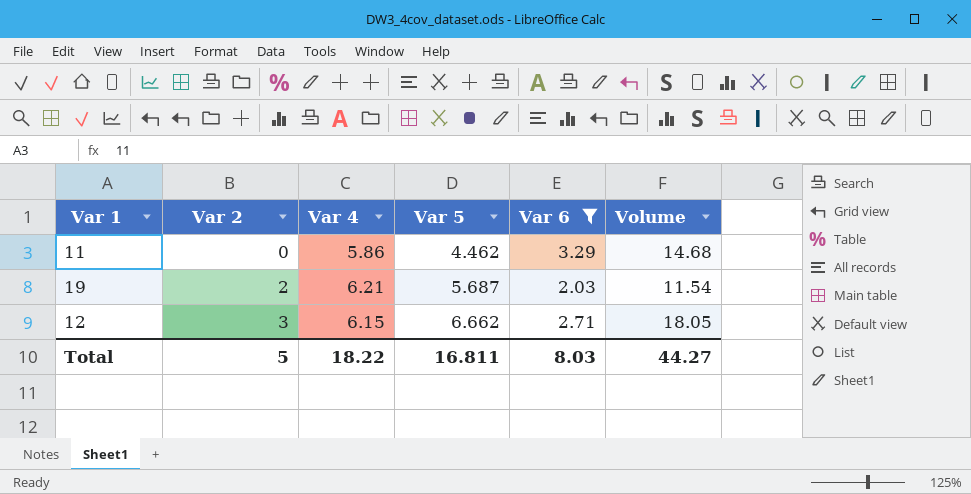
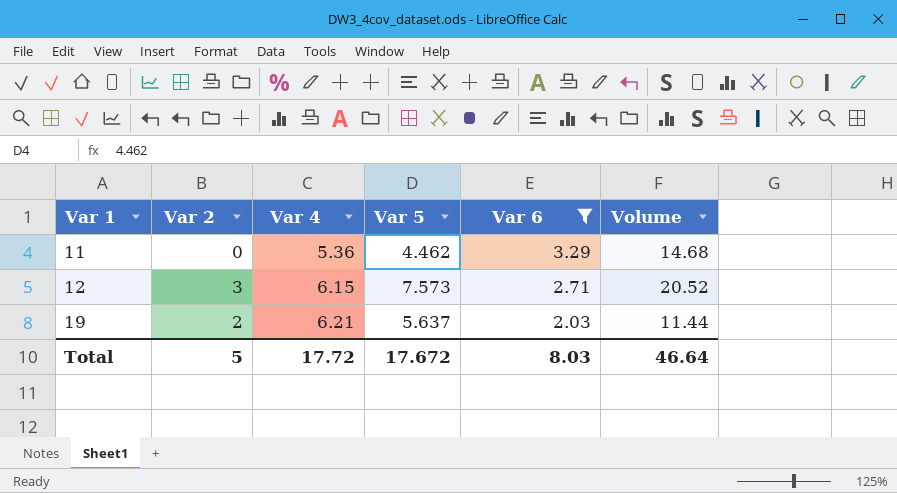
row order: Var 2 ascending -> Var 1 ascending
11 | Var 4: 5.86 -> 5.36
12 | Var 5: 6.662 -> 7.573
12 | Volume: 18.05 -> 20.52
19 | Var 5: 5.687 -> 5.637
19 | Volume: 11.54 -> 11.44
Total | Var 4: 18.22 -> 17.72
Total | Var 5: 16.811 -> 17.672
Total | Volume: 44.27 -> 46.64

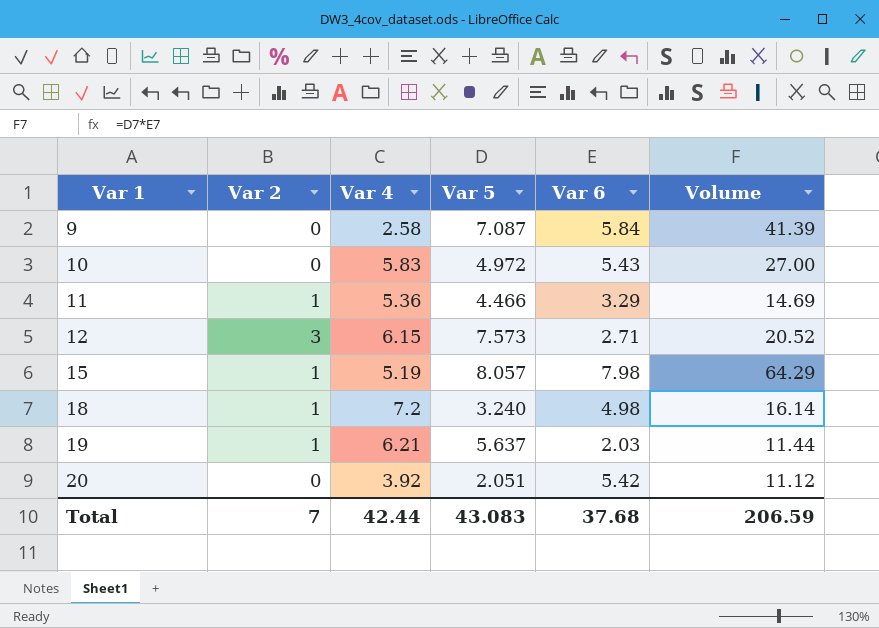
filter: Var 6 <= 3.29 -> none
11 | Var 2: 0 -> 1
11 | Var 5: 4.462 -> 4.466
11 | Volume: 14.68 -> 14.69
19 | Var 2: 2 -> 1
Total | Var 2: 5 -> 7
Total | Var 4: 17.72 -> 42.44
Total | Var 5: 17.672 -> 43.083
Total | Var 6: 8.03 -> 37.68
Total | Volume: 46.64 -> 206.59

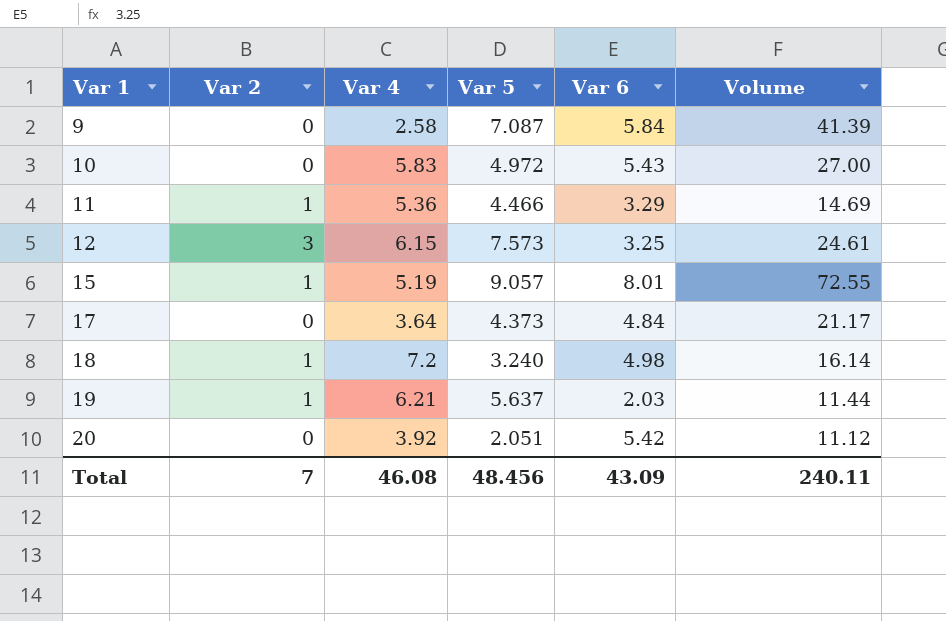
12 | Var 6: 2.71 -> 3.25
12 | Volume: 20.52 -> 24.61
15 | Var 5: 8.057 -> 9.057
15 | Var 6: 7.98 -> 8.01
15 | Volume: 64.29 -> 72.55
row 17: none -> 0 | 3.64 | 4.373 | 4.84 | 21.17
Total | Var 4: 42.44 -> 46.08
Total | Var 5: 43.083 -> 48.456
Total | Var 6: 37.68 -> 43.09
Total | Volume: 206.59 -> 240.11

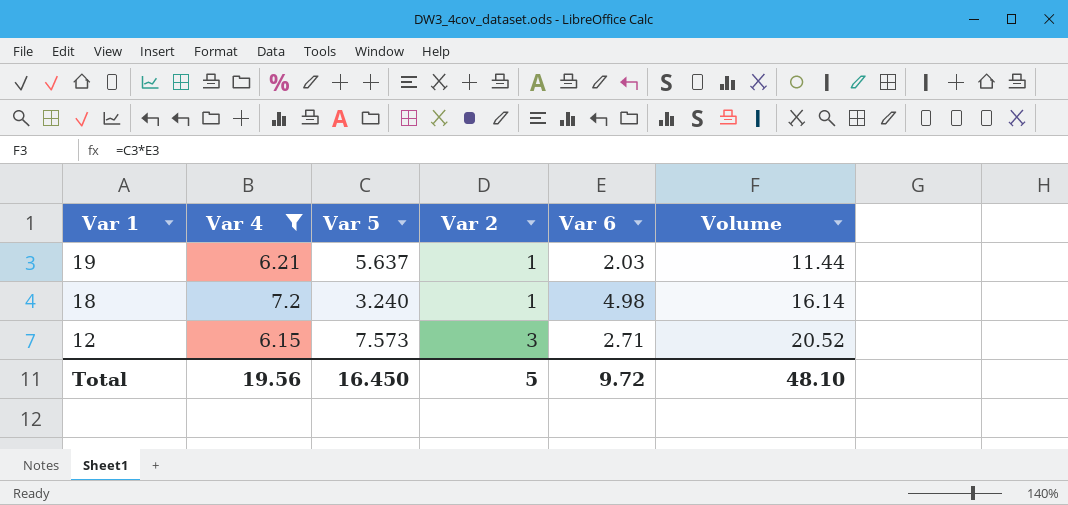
filter: none -> Var 4 >= 6.15
row order: Var 1 ascending -> Var 1 descending
column Var 2 | position: 2 -> 4
12 | Var 6: 3.25 -> 2.71
12 | Volume: 24.61 -> 20.52
Total | Var 4: 46.08 -> 19.56
Total | Var 5: 48.456 -> 16.450
Total | Var 2: 7 -> 5
Total | Var 6: 43.09 -> 9.72
Total | Volume: 240.11 -> 48.10

